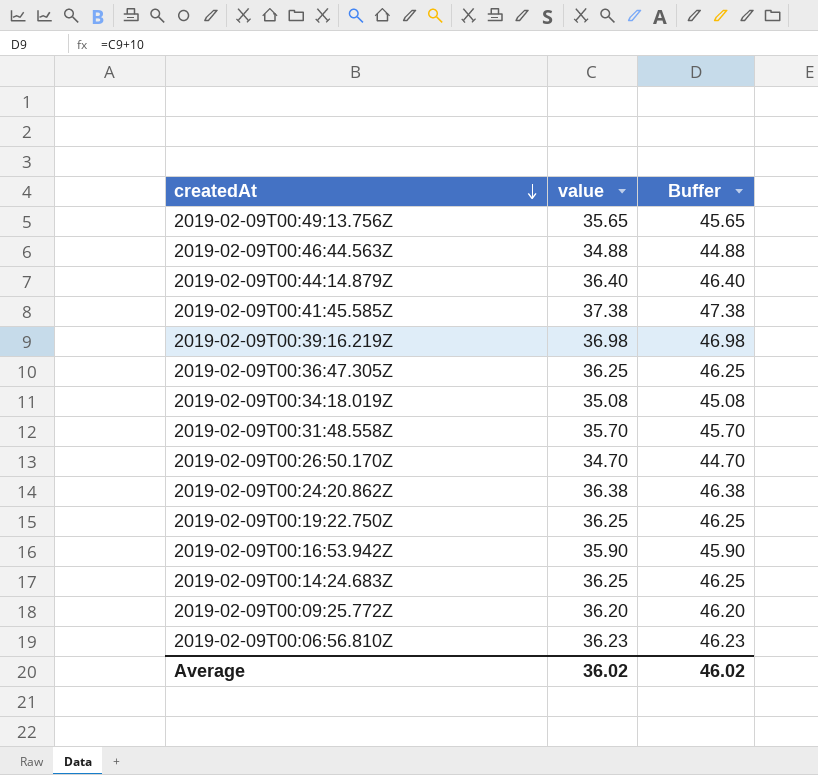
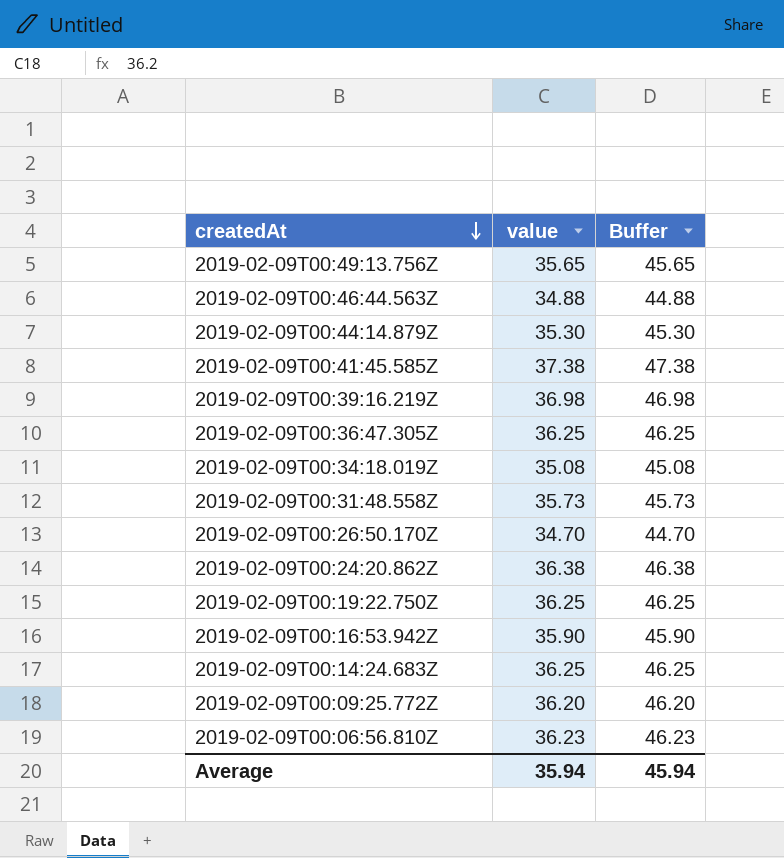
2019-02-09T00:44:14.879Z | value: 36.40 -> 35.30
2019-02-09T00:44:14.879Z | Buffer: 46.40 -> 45.30
2019-02-09T00:31:48.558Z | value: 35.70 -> 35.73
2019-02-09T00:31:48.558Z | Buffer: 45.70 -> 45.73
Average | value: 36.02 -> 35.94
Average | Buffer: 46.02 -> 45.94

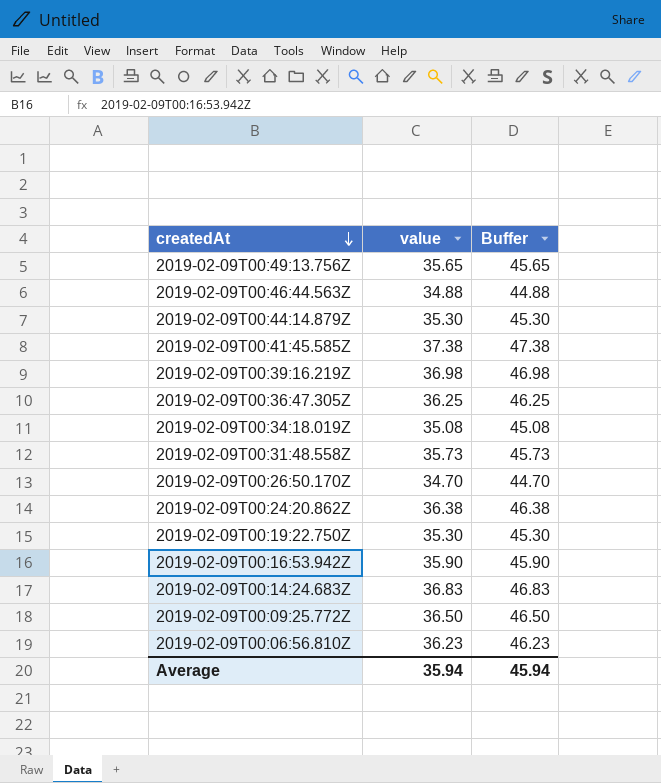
2019-02-09T00:19:22.750Z | value: 36.25 -> 35.30
2019-02-09T00:19:22.750Z | Buffer: 46.25 -> 45.30
2019-02-09T00:14:24.683Z | value: 36.25 -> 36.83
2019-02-09T00:14:24.683Z | Buffer: 46.25 -> 46.83
2019-02-09T00:09:25.772Z | value: 36.20 -> 36.50
2019-02-09T00:09:25.772Z | Buffer: 46.20 -> 46.50

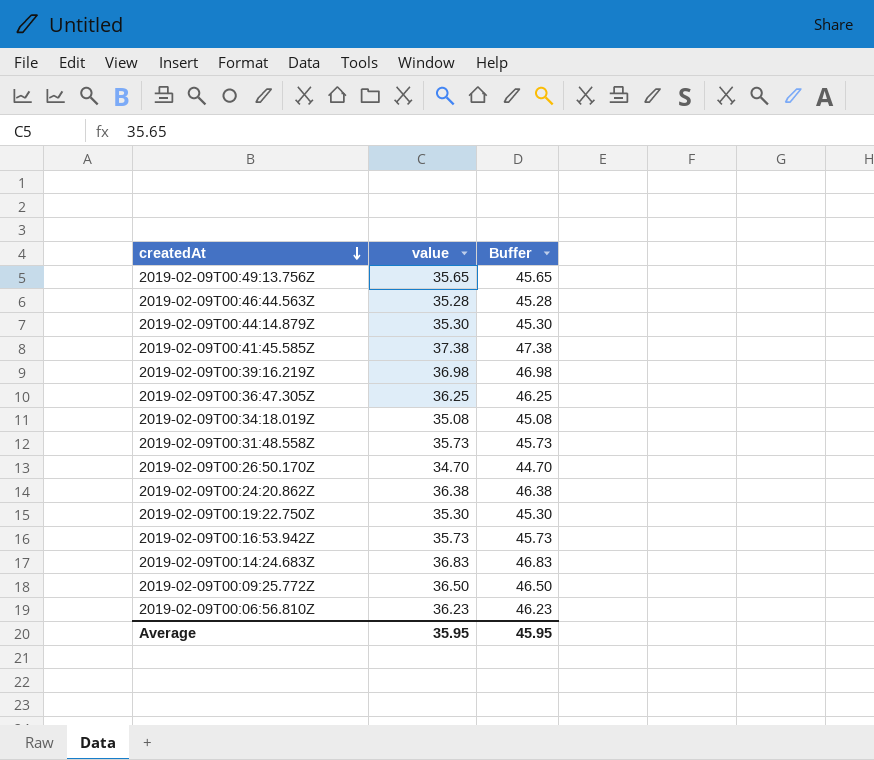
2019-02-09T00:46:44.563Z | value: 34.88 -> 35.28
2019-02-09T00:46:44.563Z | Buffer: 44.88 -> 45.28
2019-02-09T00:16:53.942Z | value: 35.90 -> 35.73
2019-02-09T00:16:53.942Z | Buffer: 45.90 -> 45.73
Average | value: 35.94 -> 35.95
Average | Buffer: 45.94 -> 45.95

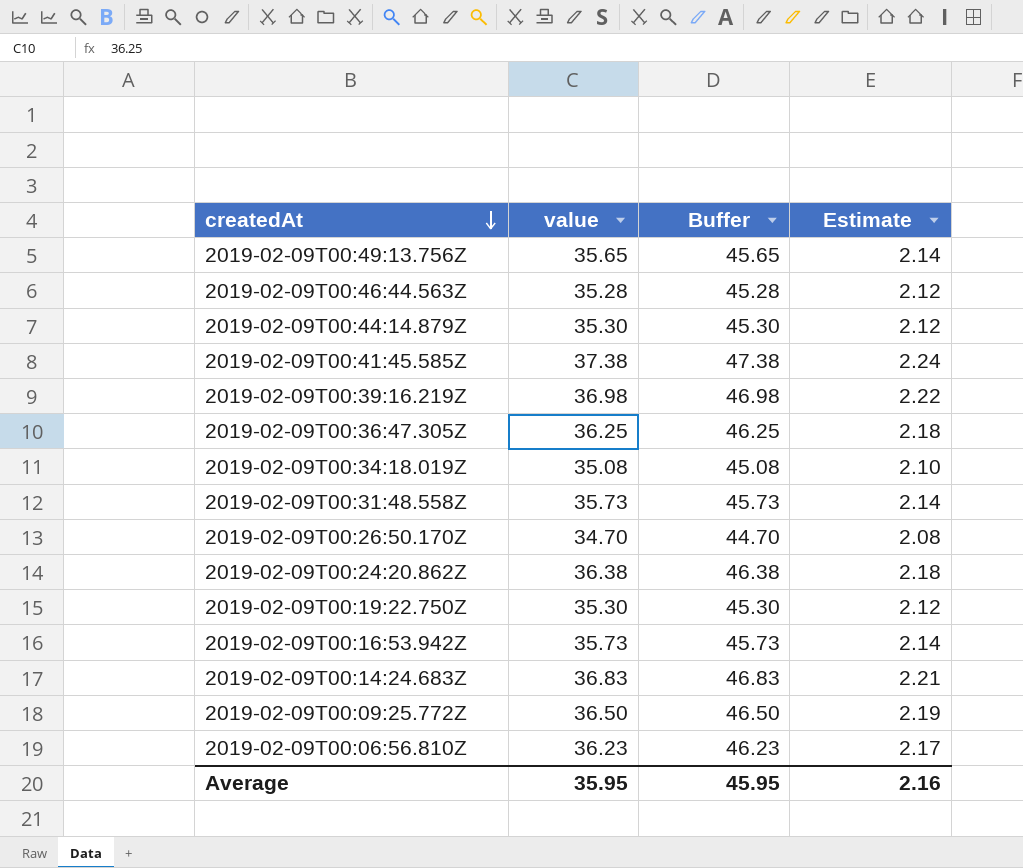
column Estimate | formula: none -> [value] * 0.06

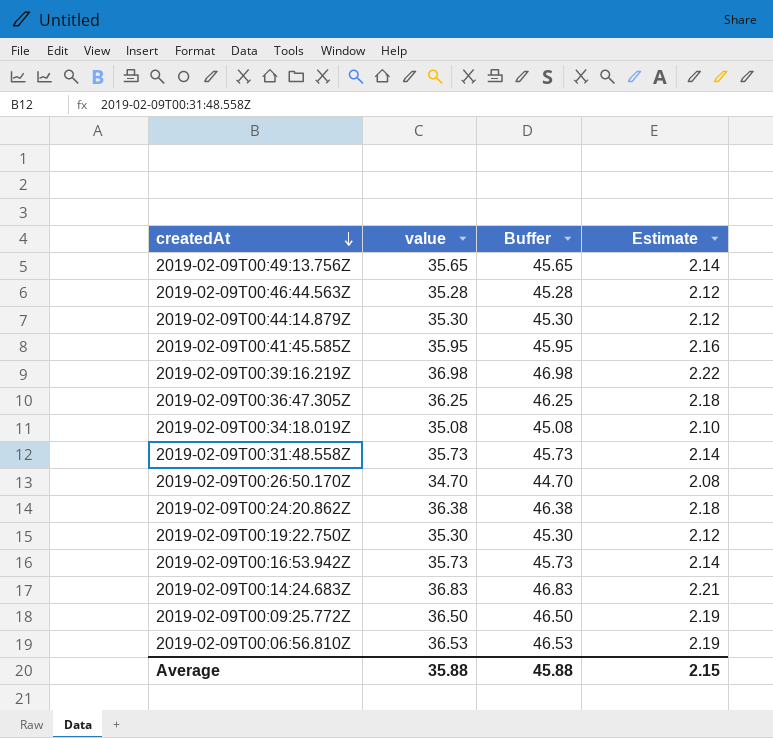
2019-02-09T00:41:45.585Z | value: 37.38 -> 35.95
2019-02-09T00:41:45.585Z | Buffer: 47.38 -> 45.95
2019-02-09T00:41:45.585Z | Estimate: 2.24 -> 2.16
2019-02-09T00:06:56.810Z | value: 36.23 -> 36.53
2019-02-09T00:06:56.810Z | Buffer: 46.23 -> 46.53
2019-02-09T00:06:56.810Z | Estimate: 2.17 -> 2.19
Average | value: 35.95 -> 35.88
Average | Buffer: 45.95 -> 45.88
Average | Estimate: 2.16 -> 2.15

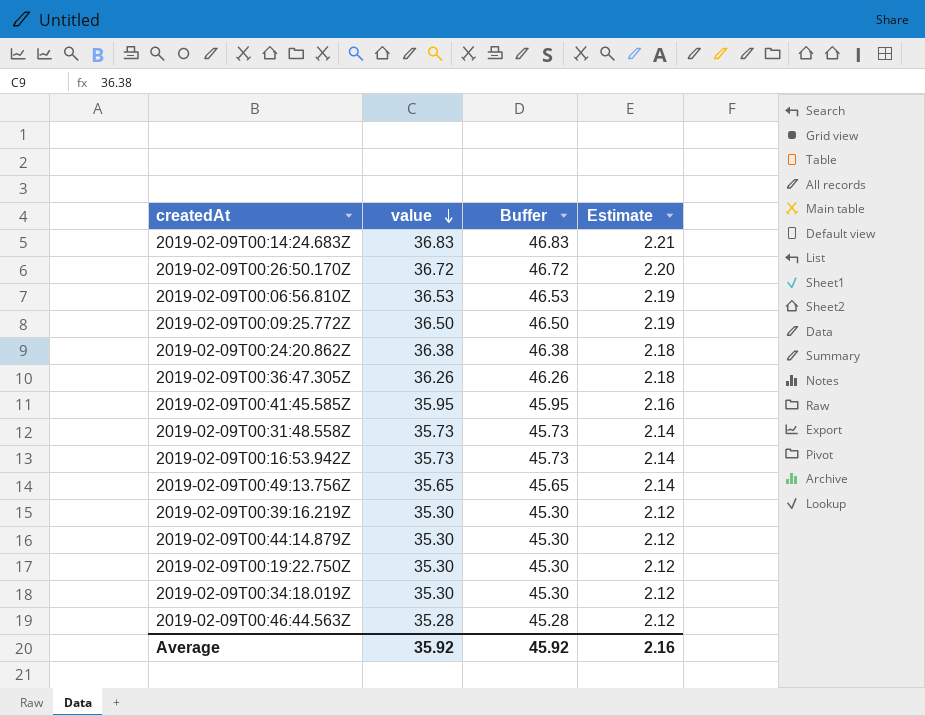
row order: createdAt descending -> value descending
2019-02-09T00:26:50.170Z | value: 34.70 -> 36.72
2019-02-09T00:26:50.170Z | Buffer: 44.70 -> 46.72
2019-02-09T00:26:50.170Z | Estimate: 2.08 -> 2.20
2019-02-09T00:36:47.305Z | value: 36.25 -> 36.26
2019-02-09T00:36:47.305Z | Buffer: 46.25 -> 46.26
2019-02-09T00:39:16.219Z | value: 36.98 -> 35.30
2019-02-09T00:39:16.219Z | Buffer: 46.98 -> 45.30
2019-02-09T00:39:16.219Z | Estimate: 2.22 -> 2.12
2019-02-09T00:34:18.019Z | value: 35.08 -> 35.30
2019-02-09T00:34:18.019Z | Buffer: 45.08 -> 45.30
2019-02-09T00:34:18.019Z | Estimate: 2.10 -> 2.12
Average | value: 35.88 -> 35.92
Average | Buffer: 45.88 -> 45.92
Average | Estimate: 2.15 -> 2.16

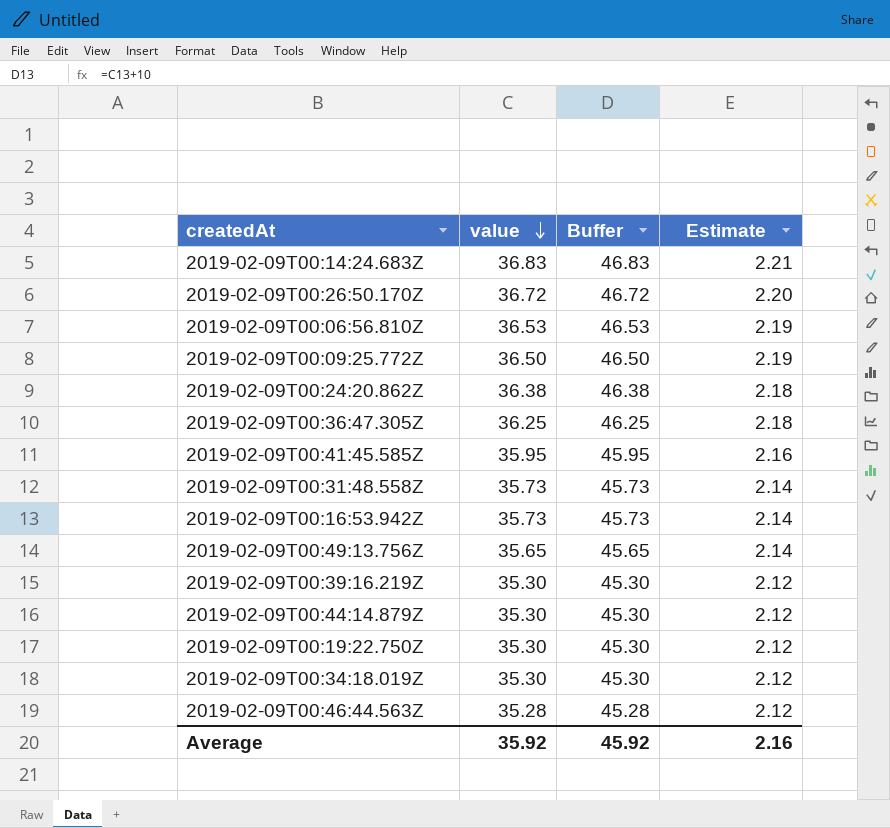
2019-02-09T00:36:47.305Z | value: 36.26 -> 36.25
2019-02-09T00:36:47.305Z | Buffer: 46.26 -> 46.25

